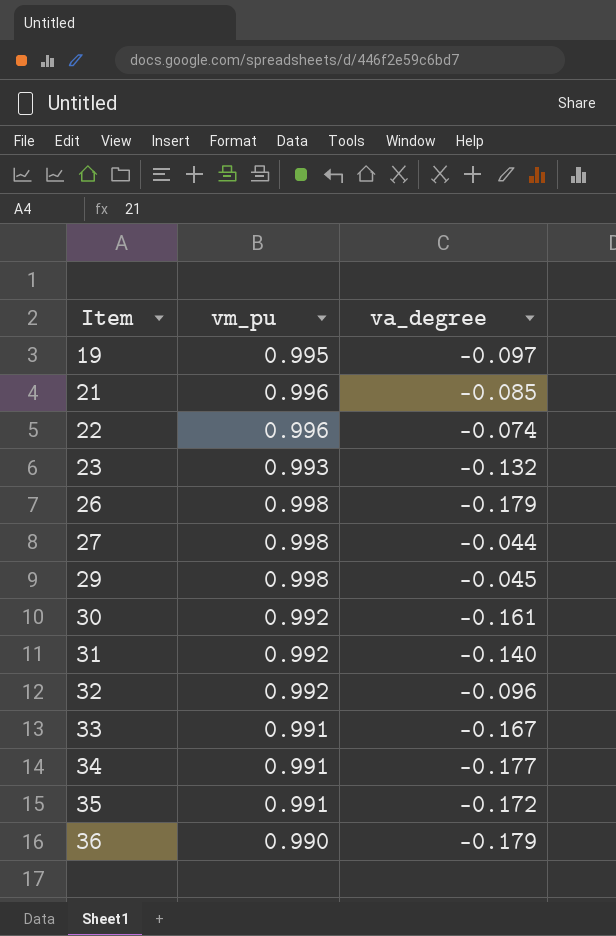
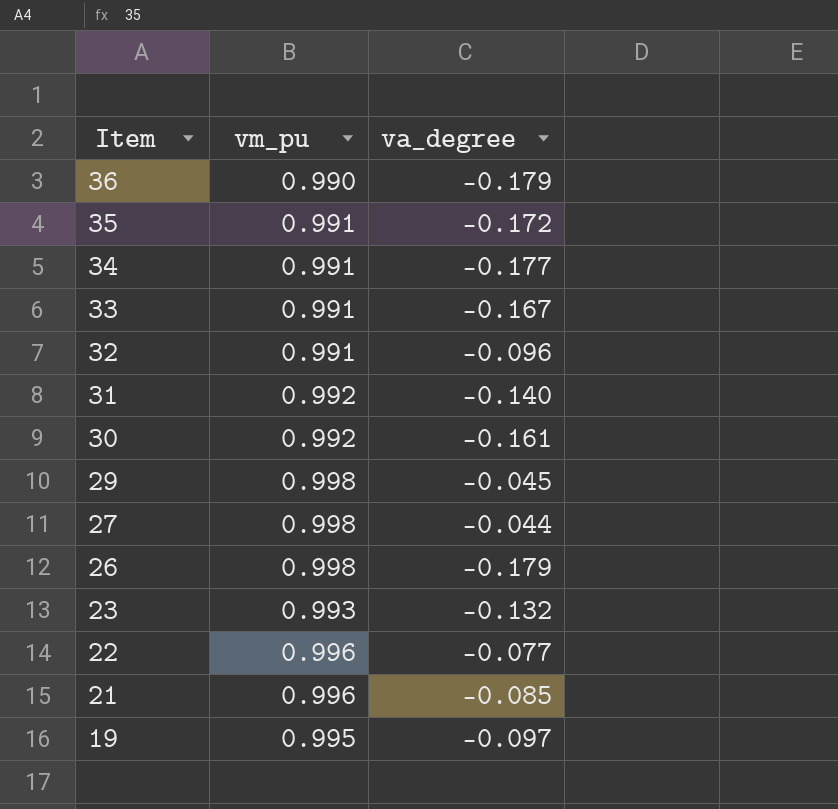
row order: Item ascending -> Item descending
32 | vm_pu: 0.992 -> 0.991
22 | va_degree: -0.074 -> -0.077

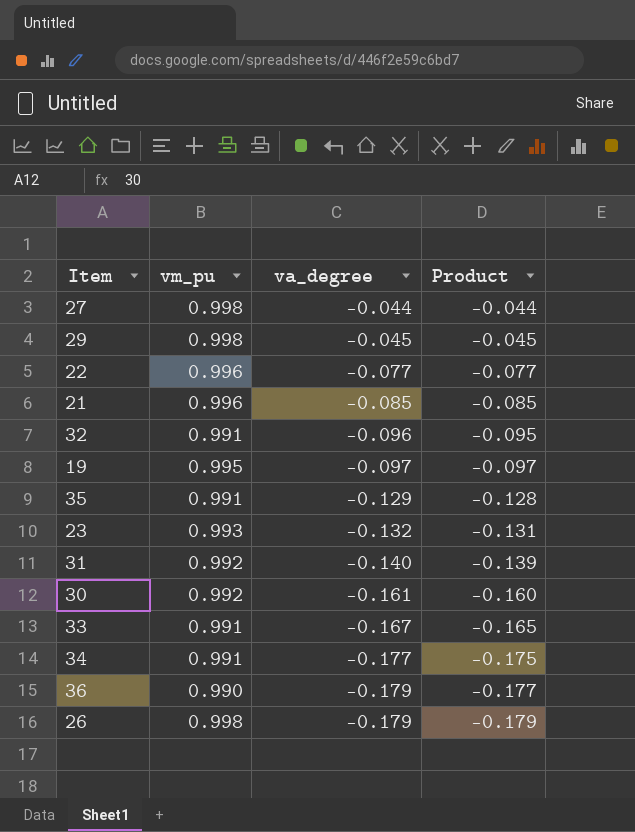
row order: Item descending -> va_degree descending
column Product | formula: none -> [vm_pu] * [va_degree]
35 | va_degree: -0.172 -> -0.129

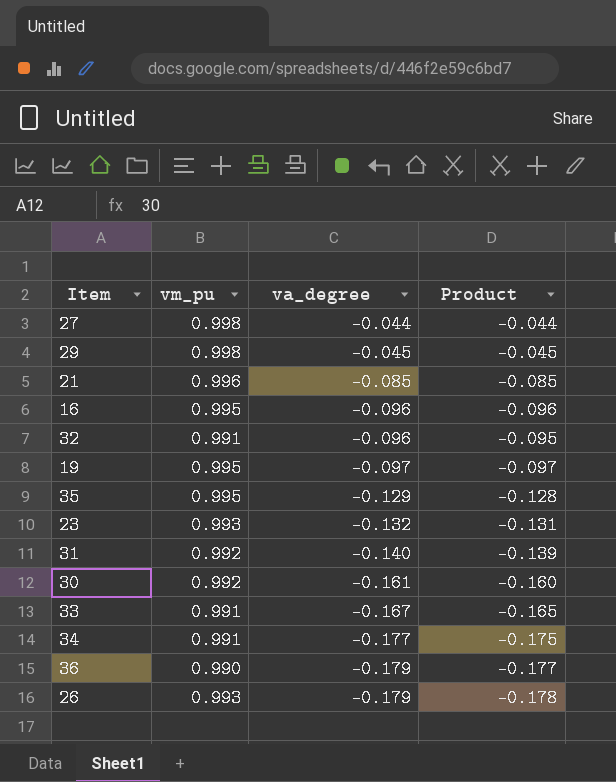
row 22: 0.996 | -0.077 | -0.077 -> none
row 16: none -> 0.995 | -0.096 | -0.096
35 | vm_pu: 0.991 -> 0.995
26 | vm_pu: 0.998 -> 0.993
26 | Product: -0.179 -> -0.178

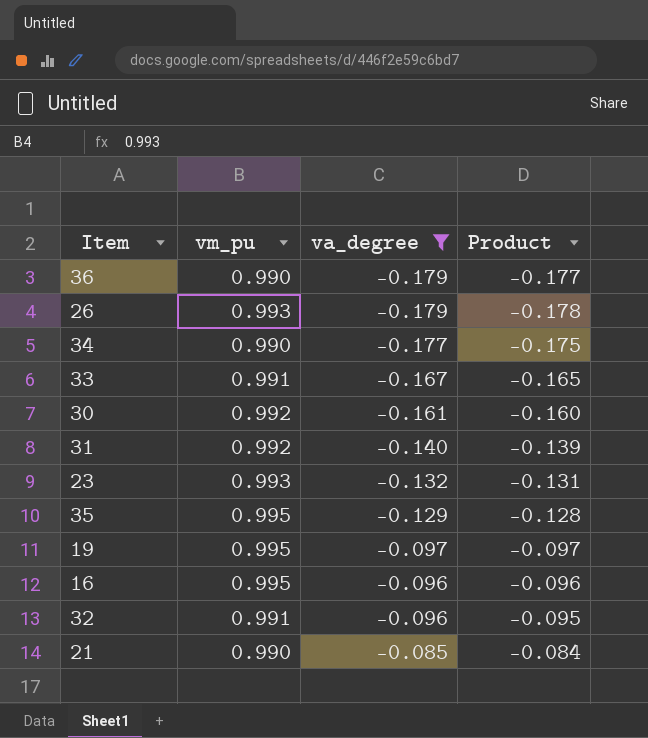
filter: none -> va_degree <= -0.085
row order: va_degree descending -> va_degree ascending
34 | vm_pu: 0.991 -> 0.990
21 | vm_pu: 0.996 -> 0.990
21 | Product: -0.085 -> -0.084

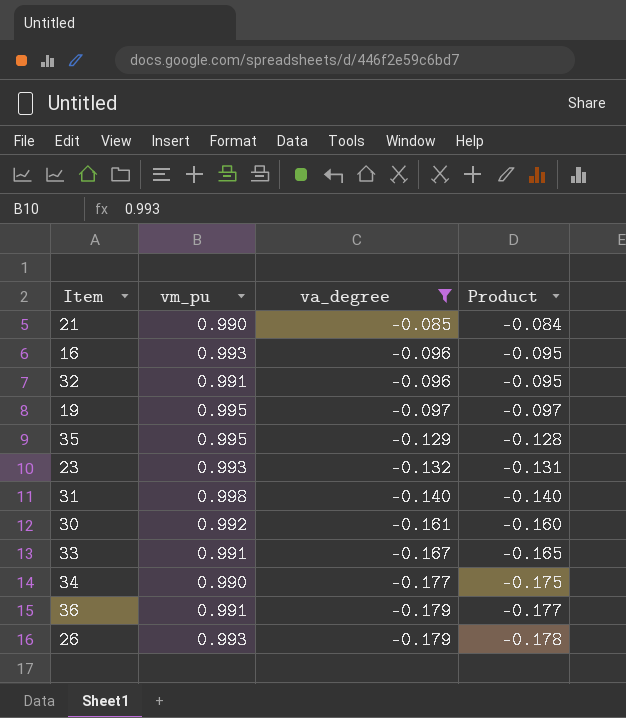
row order: va_degree ascending -> va_degree descending
16 | vm_pu: 0.995 -> 0.993
16 | Product: -0.096 -> -0.095
31 | vm_pu: 0.992 -> 0.998
31 | Product: -0.139 -> -0.140
36 | vm_pu: 0.990 -> 0.991

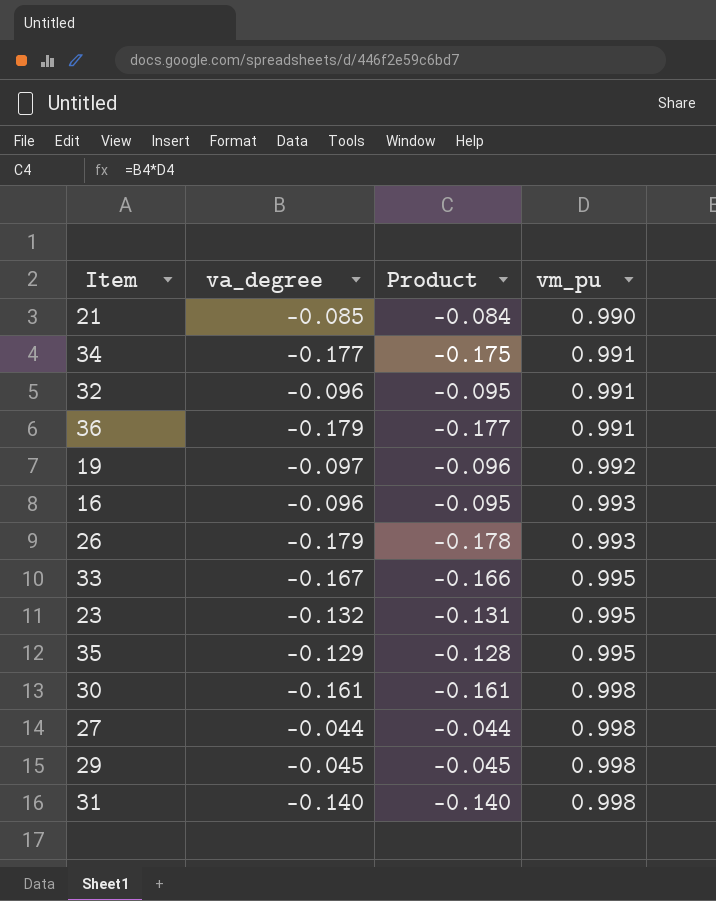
filter: va_degree <= -0.085 -> none
row order: va_degree descending -> vm_pu ascending
column vm_pu | position: 2 -> 4
34 | vm_pu: 0.990 -> 0.991
19 | Product: -0.097 -> -0.096
19 | vm_pu: 0.995 -> 0.992
33 | Product: -0.165 -> -0.166
33 | vm_pu: 0.991 -> 0.995
23 | vm_pu: 0.993 -> 0.995
30 | Product: -0.160 -> -0.161
30 | vm_pu: 0.992 -> 0.998

